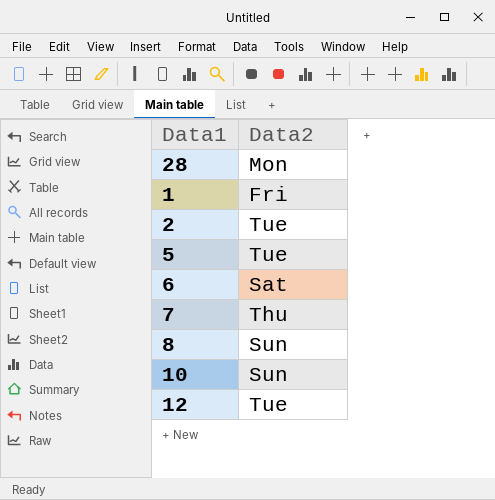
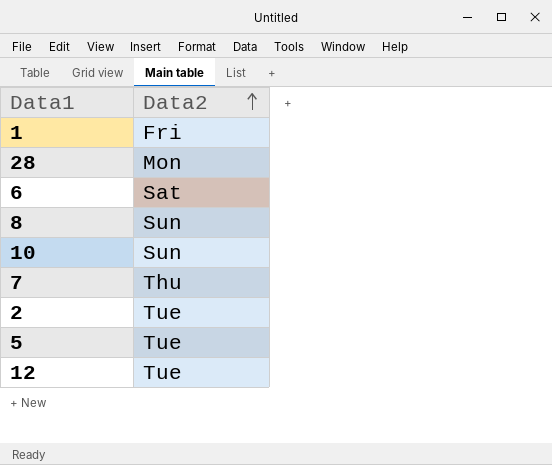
row order: none -> Data2 ascending

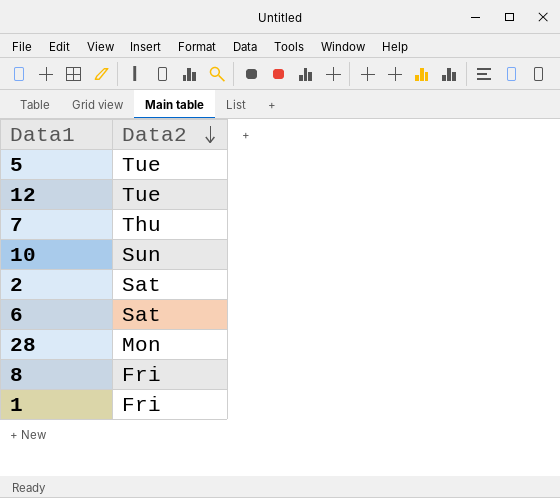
row order: Data2 ascending -> Data2 descending
2 | Data2: Tue -> Sat
8 | Data2: Sun -> Fri

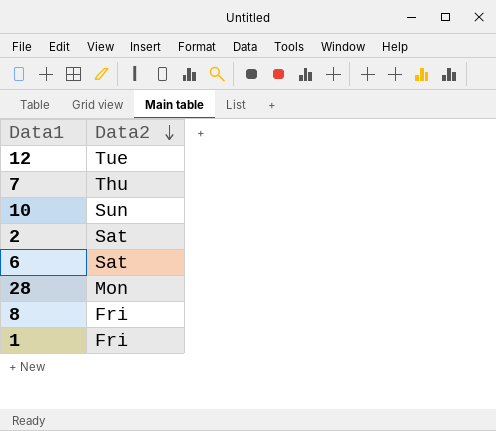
row 5: Tue -> none

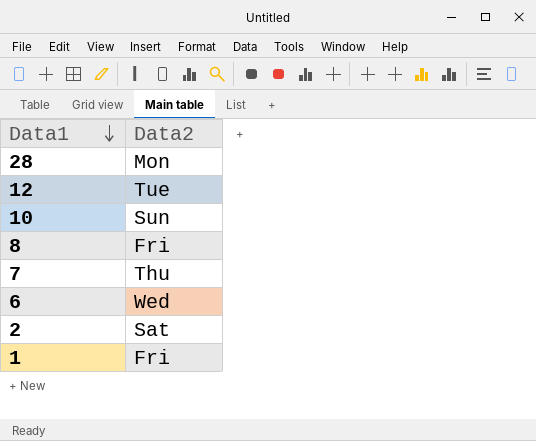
row order: Data2 descending -> Data1 descending
6 | Data2: Sat -> Wed

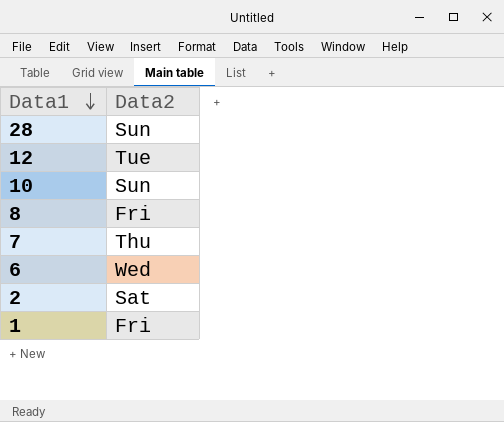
28 | Data2: Mon -> Sun

